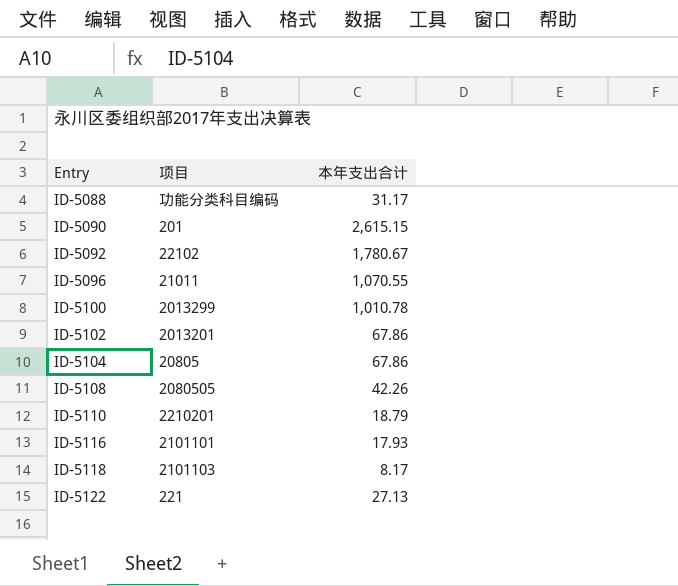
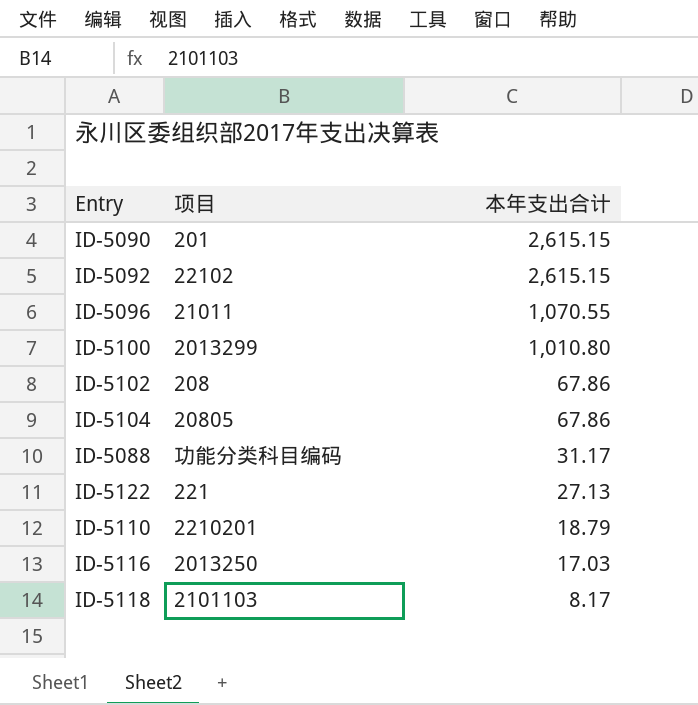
row order: Entry ascending -> 本年支出合计 descending
row ID-5108: 2080505 | 42.26 -> none
ID-5092 | 本年支出合计: 1,780.67 -> 2,615.15
ID-5100 | 本年支出合计: 1,010.78 -> 1,010.80
ID-5102 | 项目: 2013201 -> 208
ID-5116 | 项目: 2101101 -> 2013250
ID-5116 | 本年支出合计: 17.93 -> 17.03

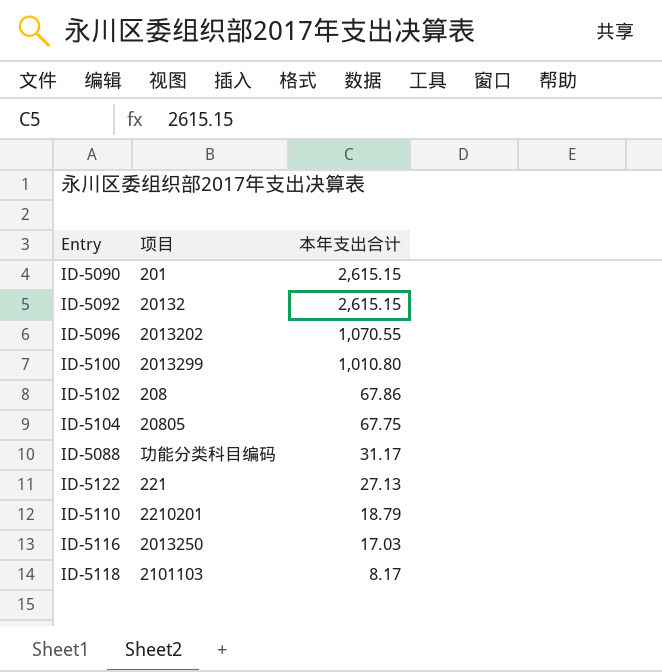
ID-5092 | 项目: 22102 -> 20132
ID-5096 | 项目: 21011 -> 2013202
ID-5104 | 本年支出合计: 67.86 -> 67.75

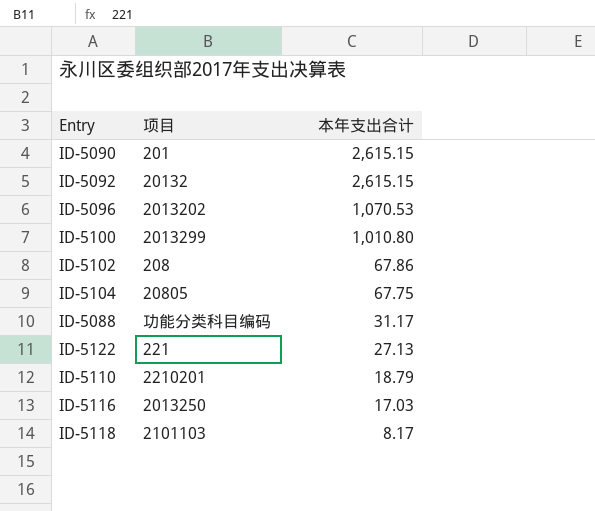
ID-5096 | 本年支出合计: 1,070.55 -> 1,070.53

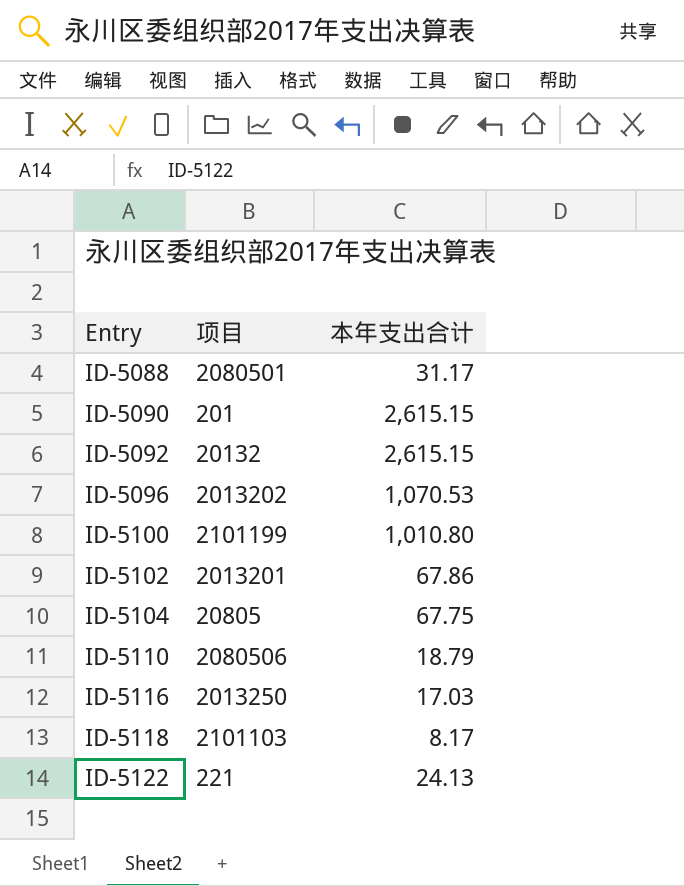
row order: 本年支出合计 descending -> Entry ascending
ID-5088 | 项目: 功能分类科目编码 -> 2080501
ID-5100 | 项目: 2013299 -> 2101199
ID-5102 | 项目: 208 -> 2013201
ID-5110 | 项目: 2210201 -> 2080506
ID-5122 | 本年支出合计: 27.13 -> 24.13

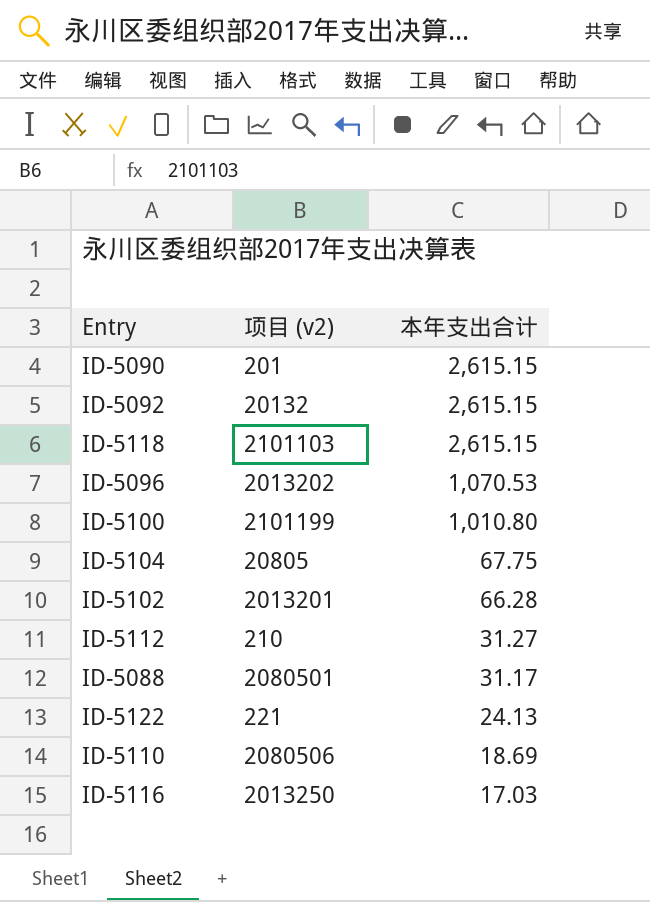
row order: Entry ascending -> 本年支出合计 descending
column name: 项目 -> 项目 (v2)
ID-5118 | 本年支出合计: 8.17 -> 2,615.15
ID-5102 | 本年支出合计: 67.86 -> 66.28
row ID-5112: none -> 210 | 31.27
ID-5110 | 本年支出合计: 18.79 -> 18.69

